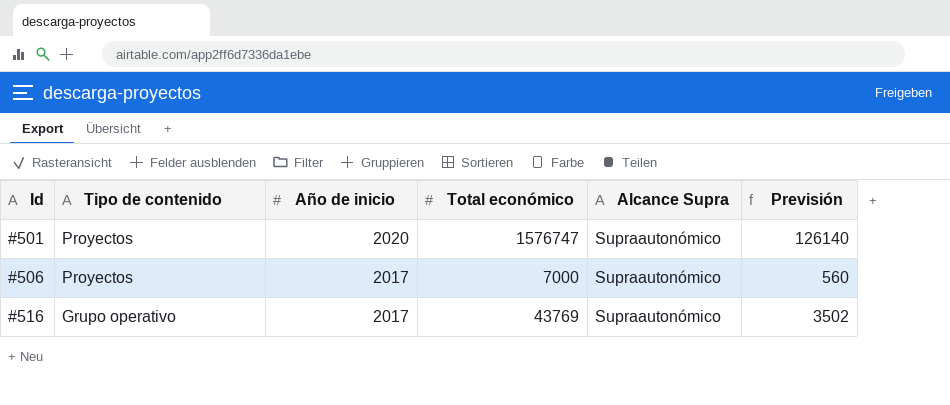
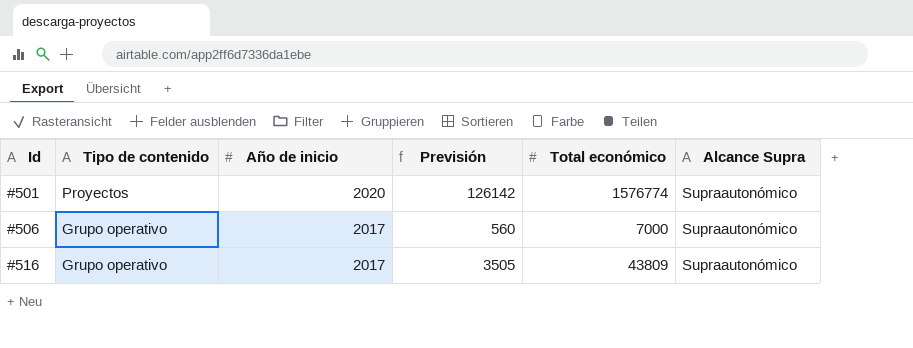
column Previsión | position: 6 -> 4
#501 | Previsión: 126140 -> 126142
#501 | Total económico: 1576747 -> 1576774
#506 | Tipo de contenido: Proyectos -> Grupo operativo
#516 | Previsión: 3502 -> 3505
#516 | Total económico: 43769 -> 43809

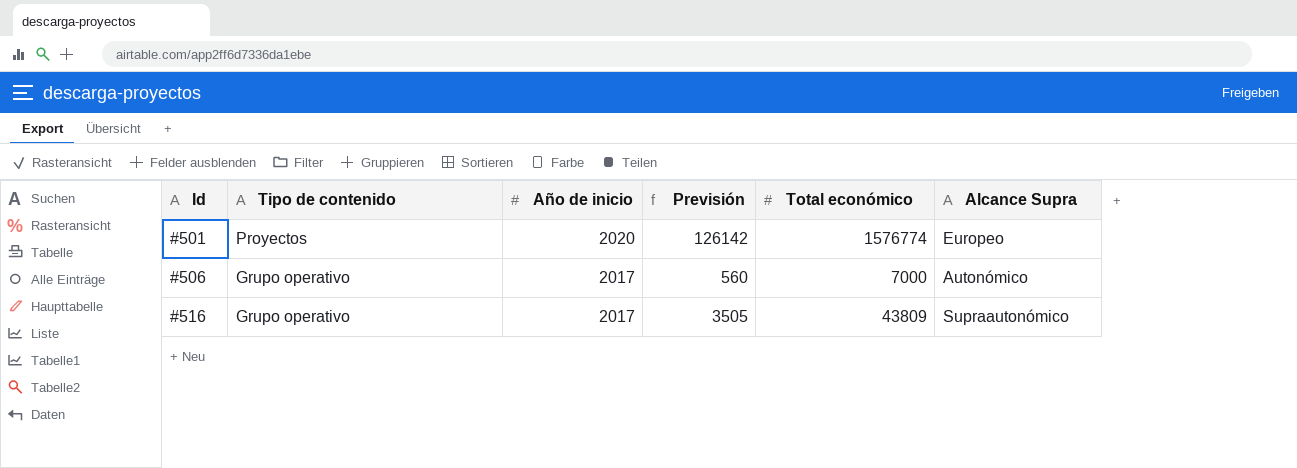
#501 | Alcance Supra: Supraautonómico -> Europeo
#506 | Alcance Supra: Supraautonómico -> Autonómico

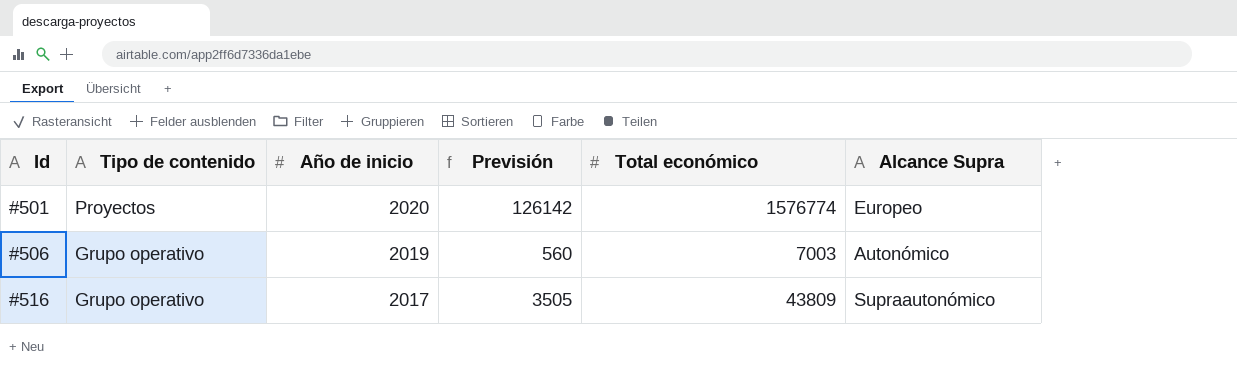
#506 | Año de inicio: 2017 -> 2019
#506 | Total económico: 7000 -> 7003

